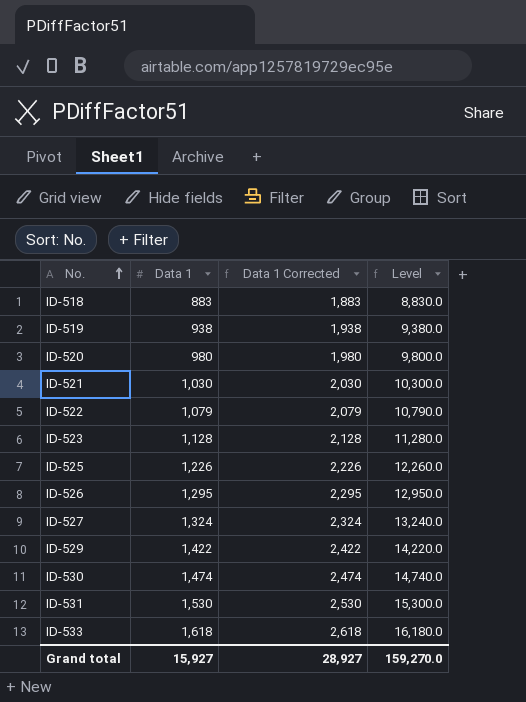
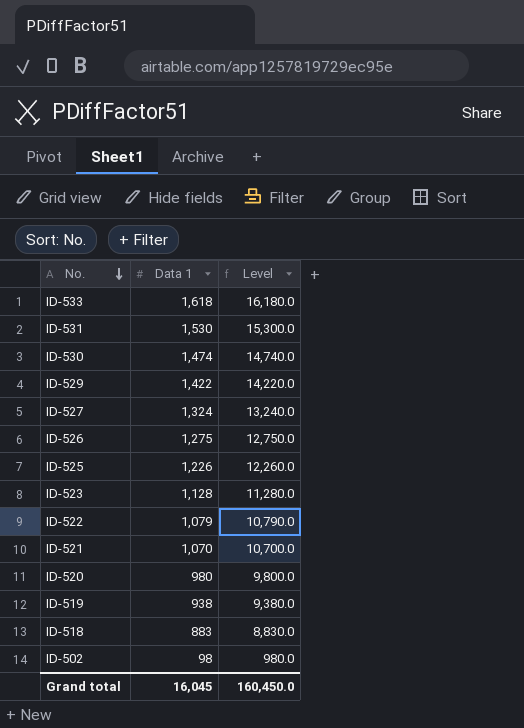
row order: No. ascending -> No. descending
column Data 1 Corrected | formula: [Data 1] + 1000 -> none
ID-526 | Data 1: 1,295 -> 1,275
ID-526 | Level: 12,950.0 -> 12,750.0
ID-521 | Data 1: 1,030 -> 1,070
ID-521 | Level: 10,300.0 -> 10,700.0
row ID-502: none -> 98 | 980.0
Grand total | Data 1: 15,927 -> 16,045
Grand total | Level: 159,270.0 -> 160,450.0

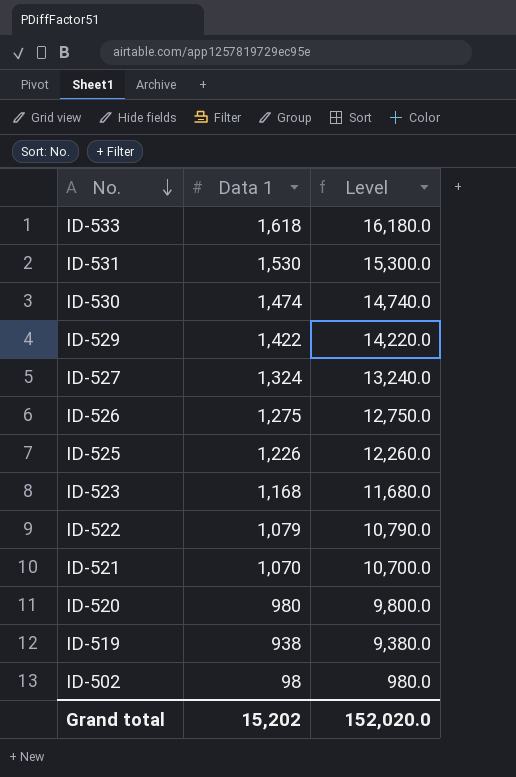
row ID-518: 883 | 8,830.0 -> none
ID-523 | Data 1: 1,128 -> 1,168
ID-523 | Level: 11,280.0 -> 11,680.0
Grand total | Data 1: 16,045 -> 15,202
Grand total | Level: 160,450.0 -> 152,020.0

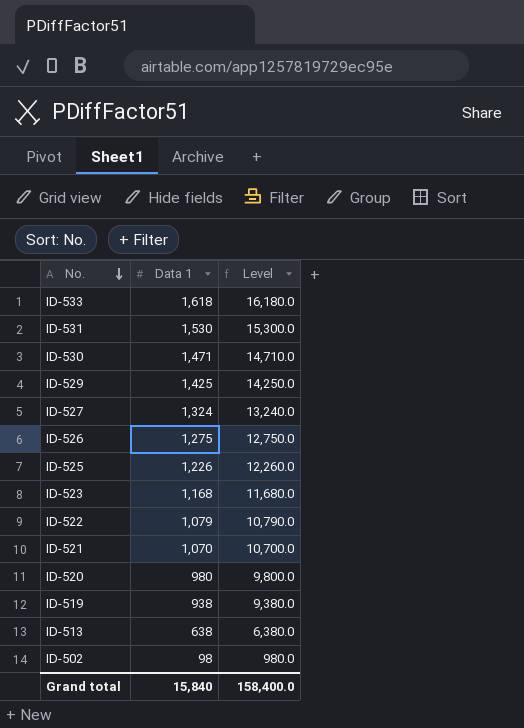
ID-530 | Data 1: 1,474 -> 1,471
ID-530 | Level: 14,740.0 -> 14,710.0
ID-529 | Data 1: 1,422 -> 1,425
ID-529 | Level: 14,220.0 -> 14,250.0
row ID-513: none -> 638 | 6,380.0
Grand total | Data 1: 15,202 -> 15,840
Grand total | Level: 152,020.0 -> 158,400.0

